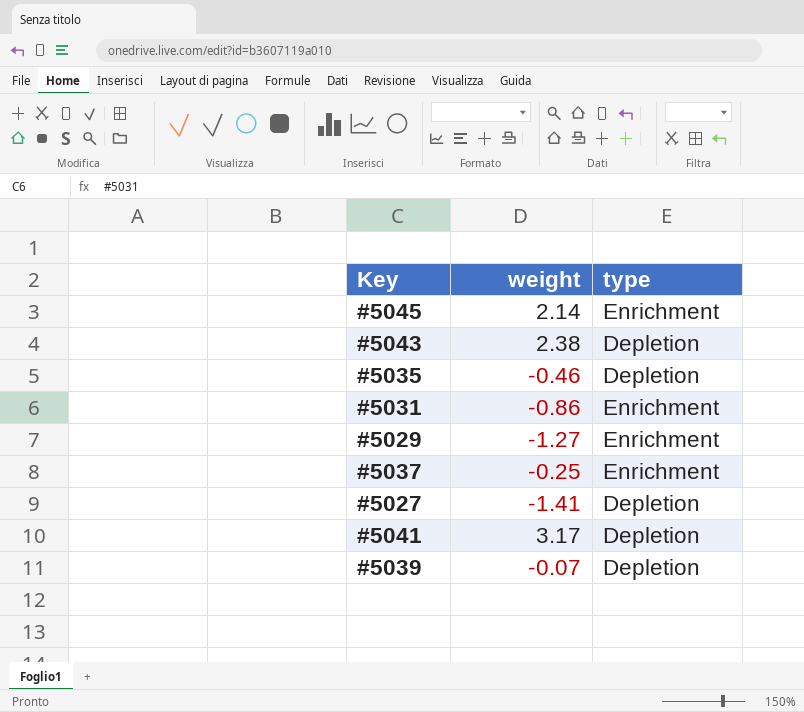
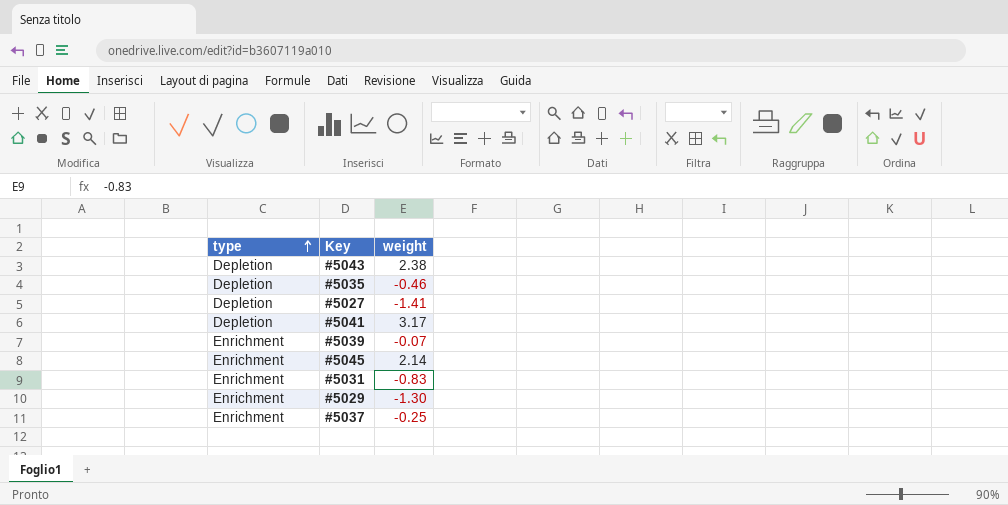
row order: none -> type ascending
column type | position: 3 -> 1
#5039 | type: Depletion -> Enrichment
#5031 | weight: -0.86 -> -0.83
#5029 | weight: -1.27 -> -1.30

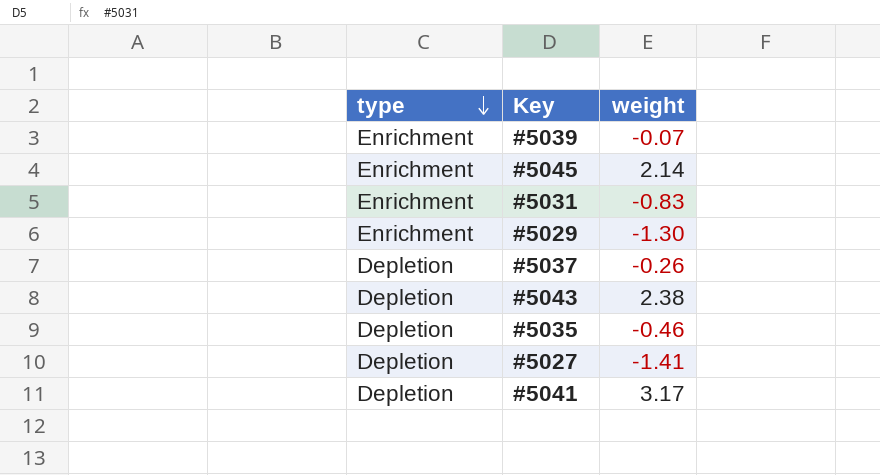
row order: type ascending -> type descending
#5037 | type: Enrichment -> Depletion
#5037 | weight: -0.25 -> -0.26

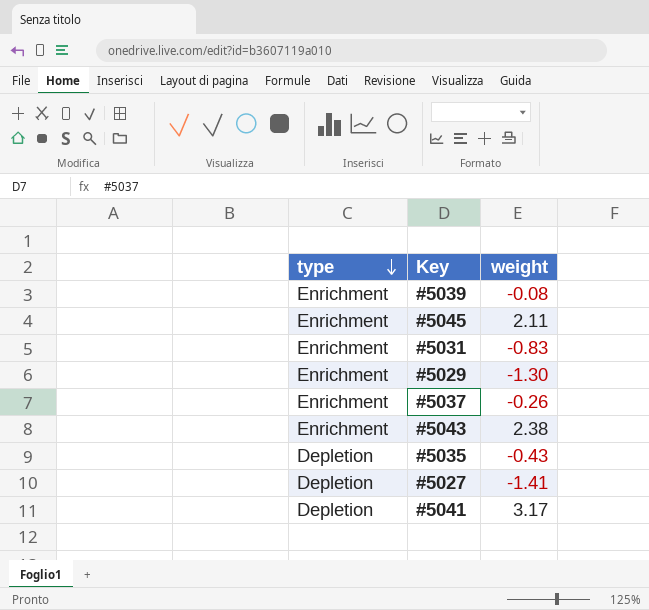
#5039 | weight: -0.07 -> -0.08
#5045 | weight: 2.14 -> 2.11
#5037 | type: Depletion -> Enrichment
#5043 | type: Depletion -> Enrichment
#5035 | weight: -0.46 -> -0.43

